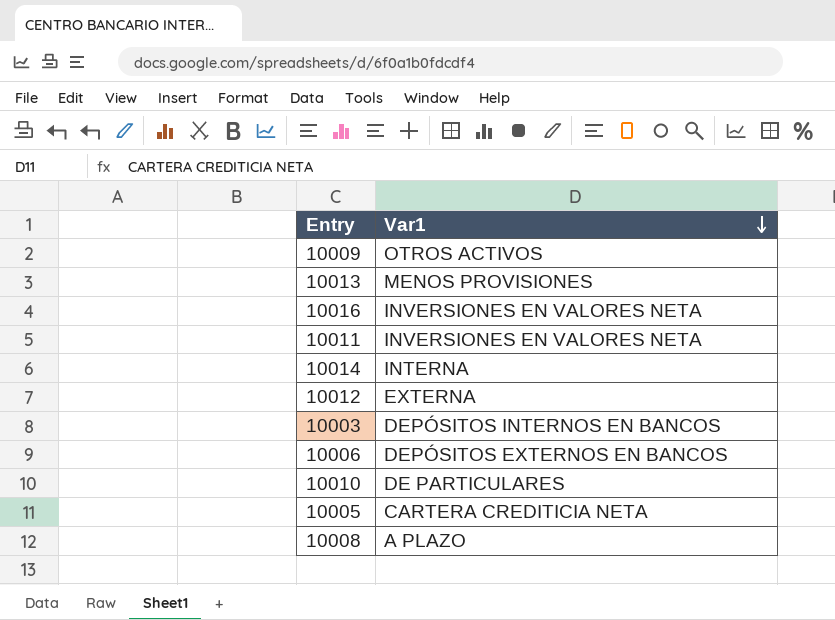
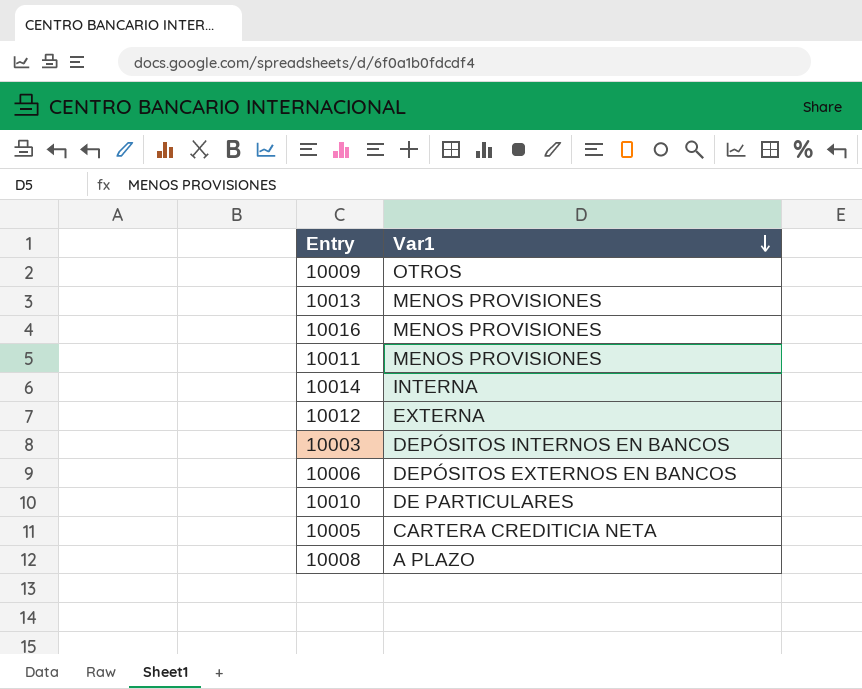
10009 | Var1: OTROS ACTIVOS -> OTROS
10016 | Var1: INVERSIONES EN VALORES NETA -> MENOS PROVISIONES
10011 | Var1: INVERSIONES EN VALORES NETA -> MENOS PROVISIONES

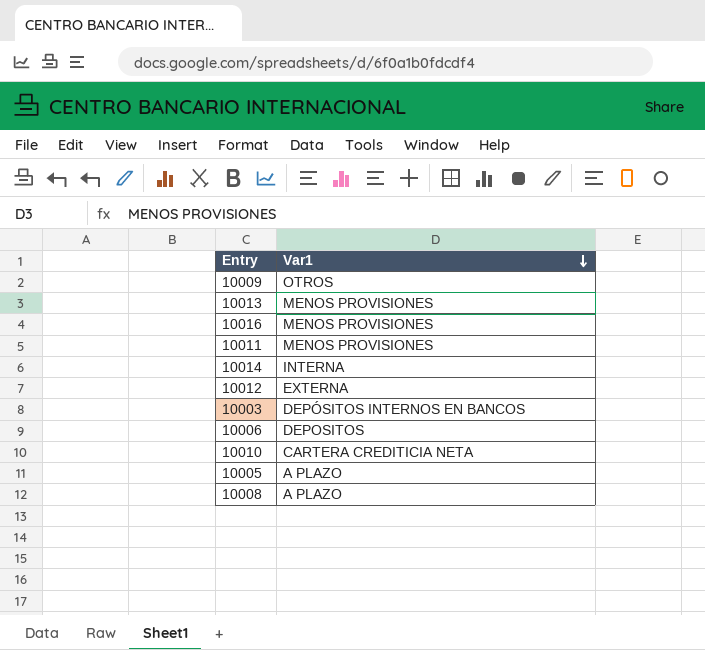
10006 | Var1: DEPÓSITOS EXTERNOS EN BANCOS -> DEPOSITOS
10010 | Var1: DE PARTICULARES -> CARTERA CREDITICIA NETA
10005 | Var1: CARTERA CREDITICIA NETA -> A PLAZO

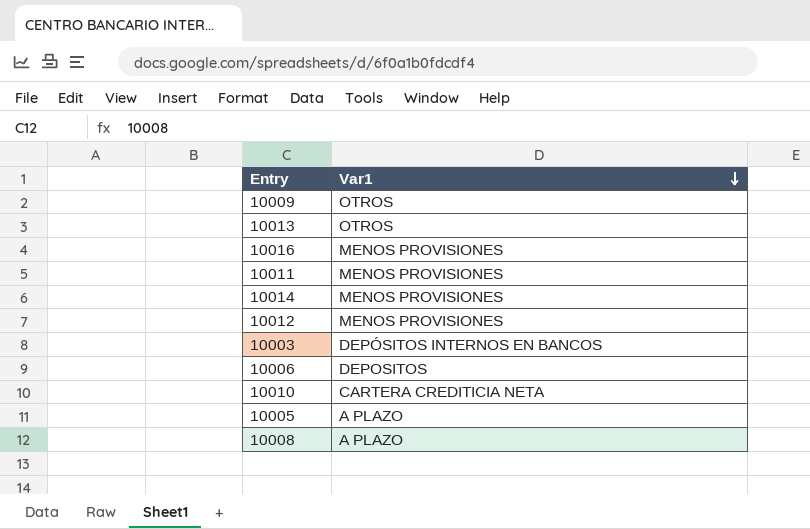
10013 | Var1: MENOS PROVISIONES -> OTROS
10014 | Var1: INTERNA -> MENOS PROVISIONES
10012 | Var1: EXTERNA -> MENOS PROVISIONES

